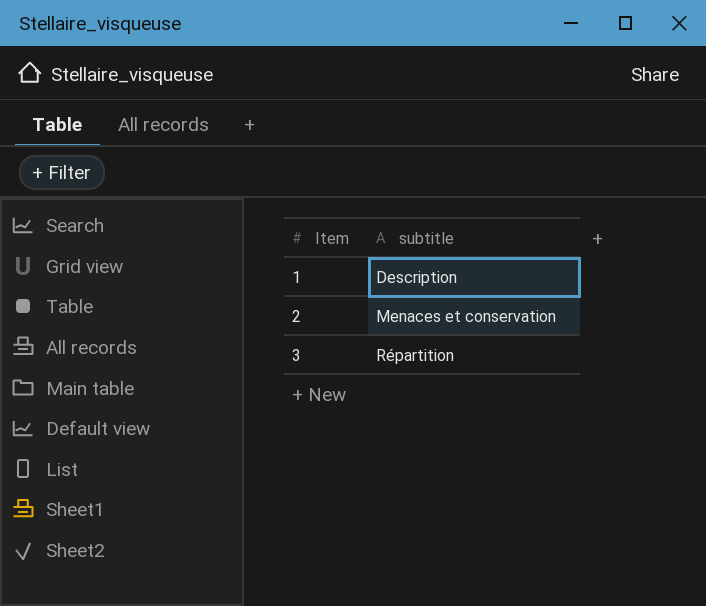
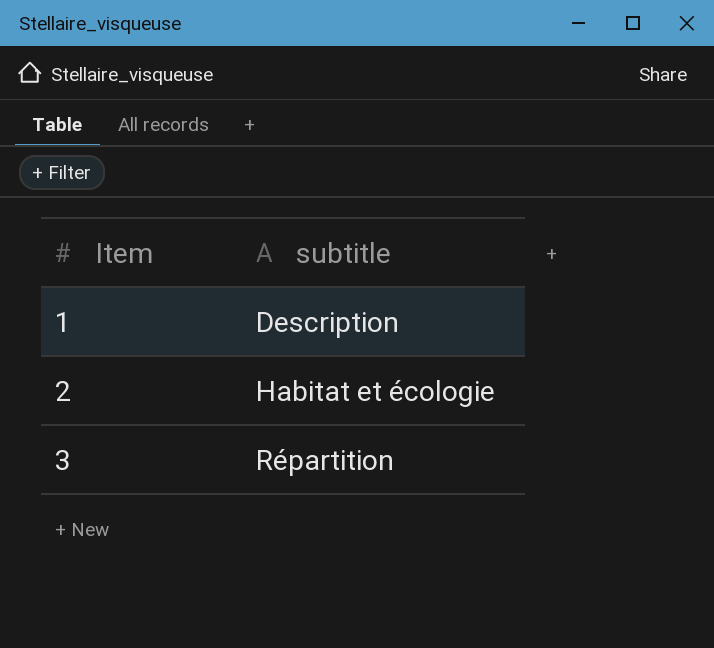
2 | subtitle: Menaces et conservation -> Habitat et écologie

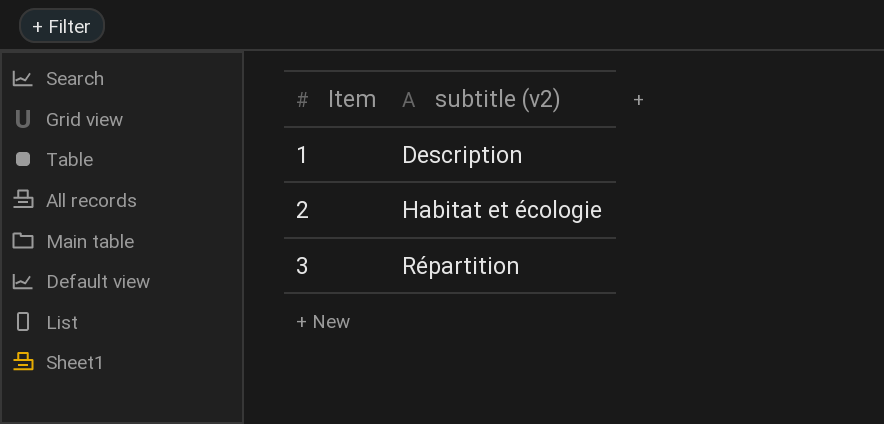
column name: subtitle -> subtitle (v2)

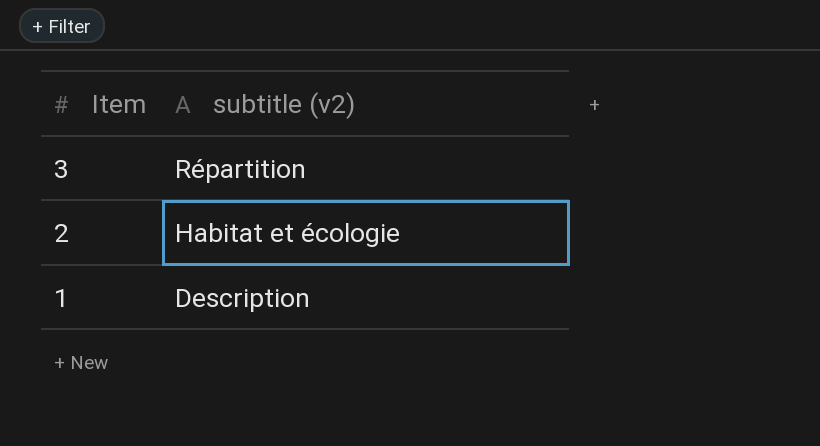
row order: Item ascending -> Item descending

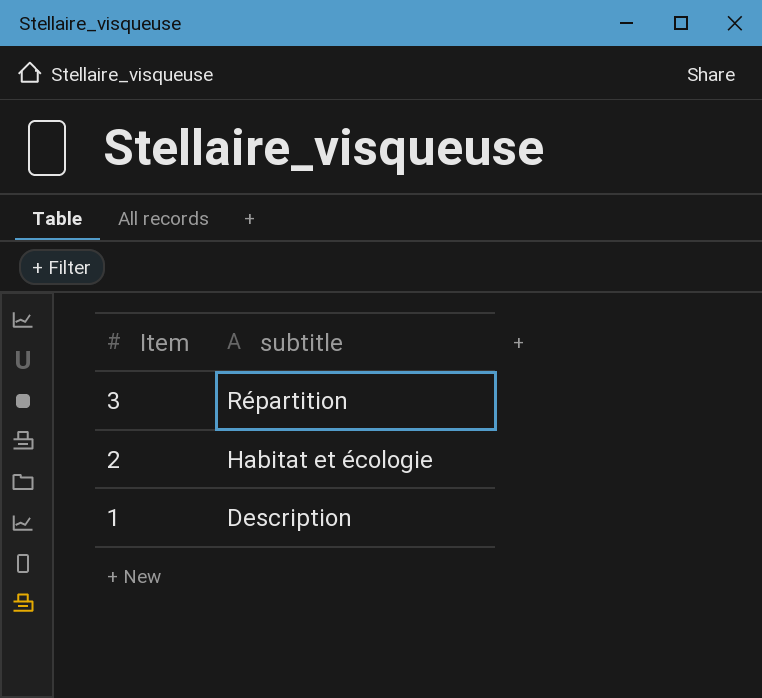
column name: subtitle (v2) -> subtitle

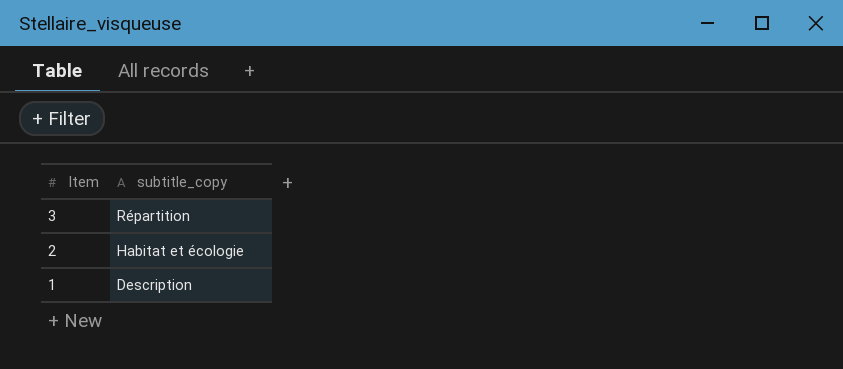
column name: subtitle -> subtitle_copy

